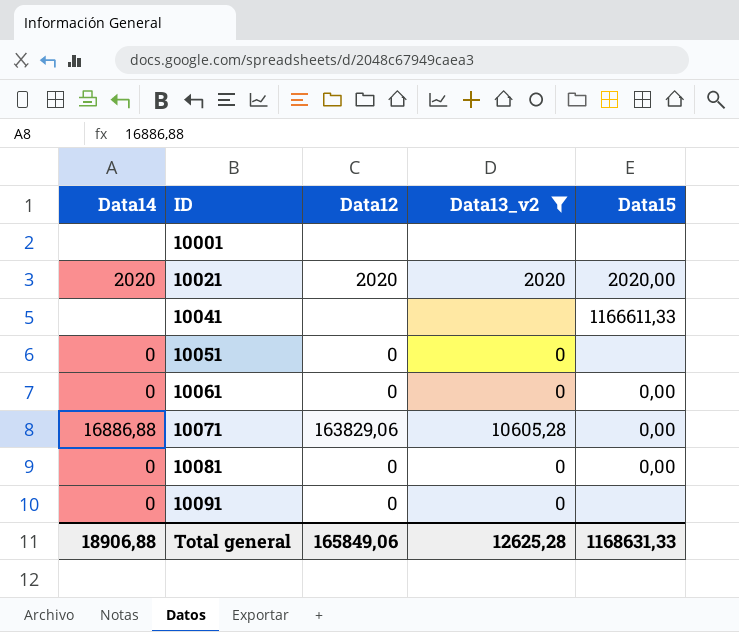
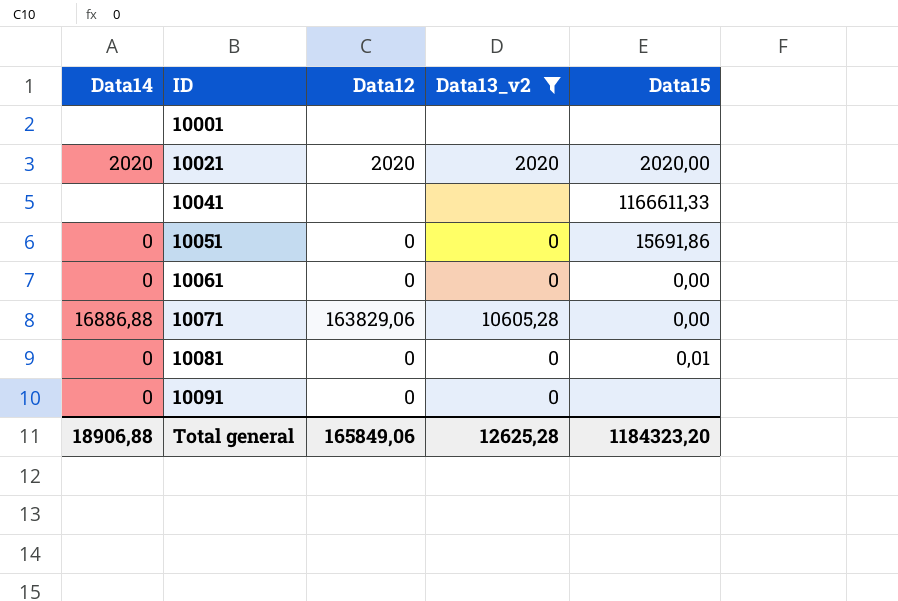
10051 | Data15: none -> 15691,86
10081 | Data15: 0,00 -> 0,01
Total general | Data15: 1168631,33 -> 1184323,20

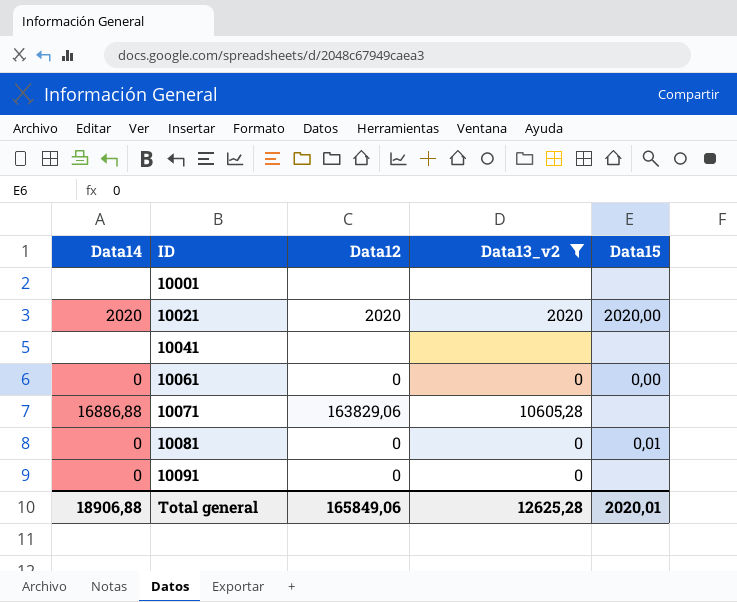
row 10051: 0 | 0 | 0 | 15691,86 -> none
10041 | Data15: 1166611,33 -> none
10071 | Data15: 0,00 -> none
Total general | Data15: 1184323,20 -> 2020,01

